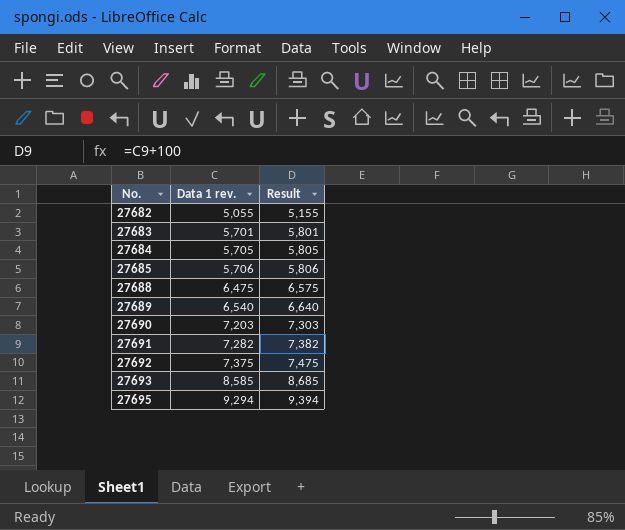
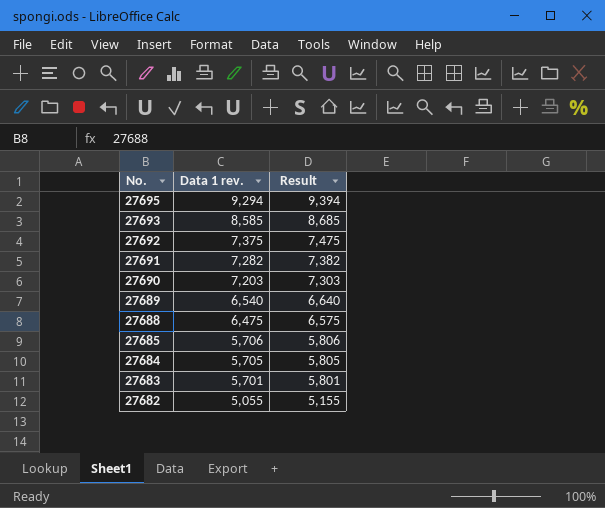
row order: No. ascending -> No. descending

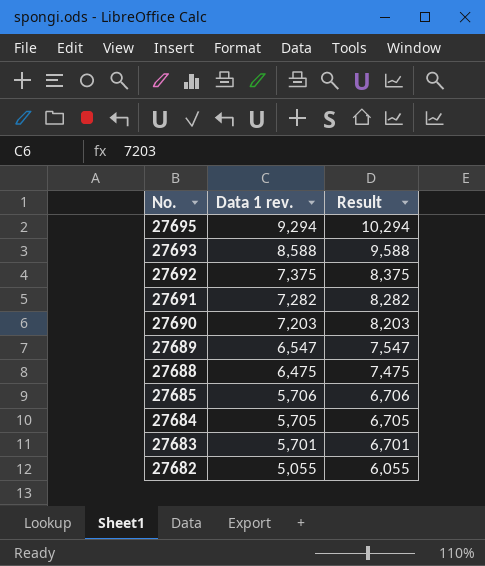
column Result | formula: [Data 1 rev.] + 100 -> [Data 1 rev.] + 1000
27693 | Data 1 rev.: 8,585 -> 8,588
27689 | Data 1 rev.: 6,540 -> 6,547

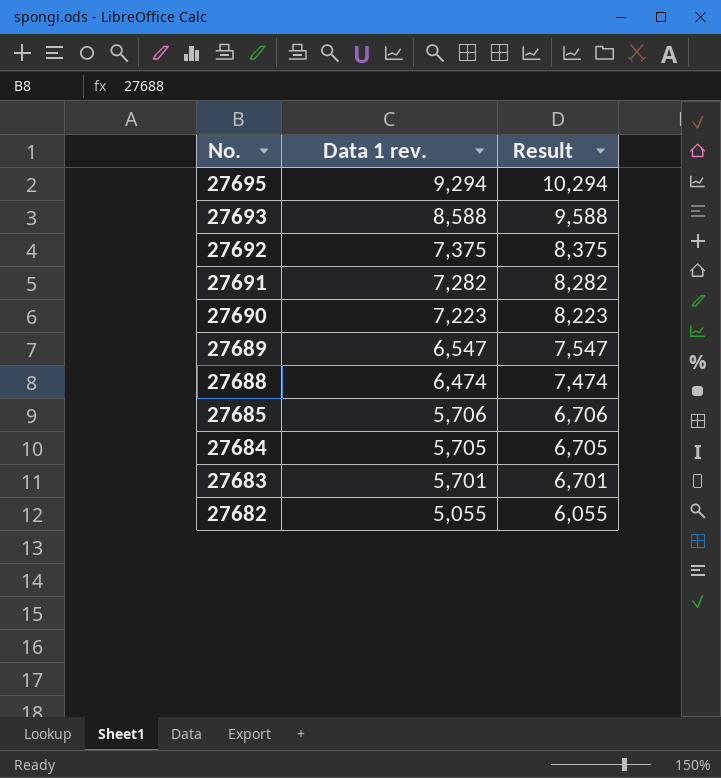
27690 | Data 1 rev.: 7,203 -> 7,223
27690 | Result: 8,203 -> 8,223
27688 | Data 1 rev.: 6,475 -> 6,474
27688 | Result: 7,475 -> 7,474

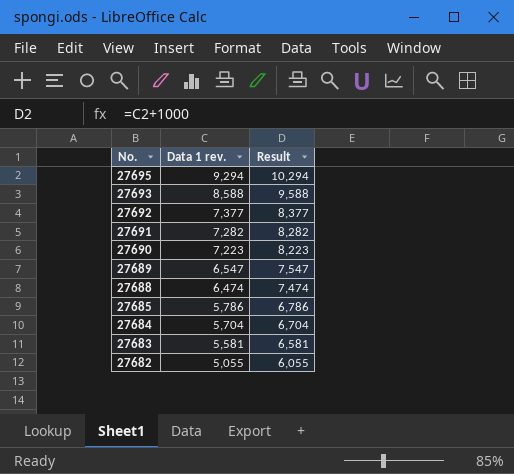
27692 | Data 1 rev.: 7,375 -> 7,377
27692 | Result: 8,375 -> 8,377
27685 | Data 1 rev.: 5,706 -> 5,786
27685 | Result: 6,706 -> 6,786
27684 | Data 1 rev.: 5,705 -> 5,704
27684 | Result: 6,705 -> 6,704
27683 | Data 1 rev.: 5,701 -> 5,581
27683 | Result: 6,701 -> 6,581

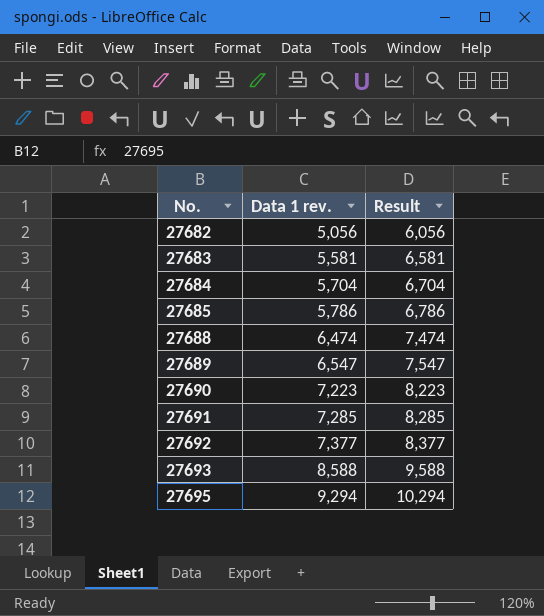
row order: No. descending -> No. ascending
27682 | Data 1 rev.: 5,055 -> 5,056
27682 | Result: 6,055 -> 6,056
27691 | Data 1 rev.: 7,282 -> 7,285
27691 | Result: 8,282 -> 8,285

